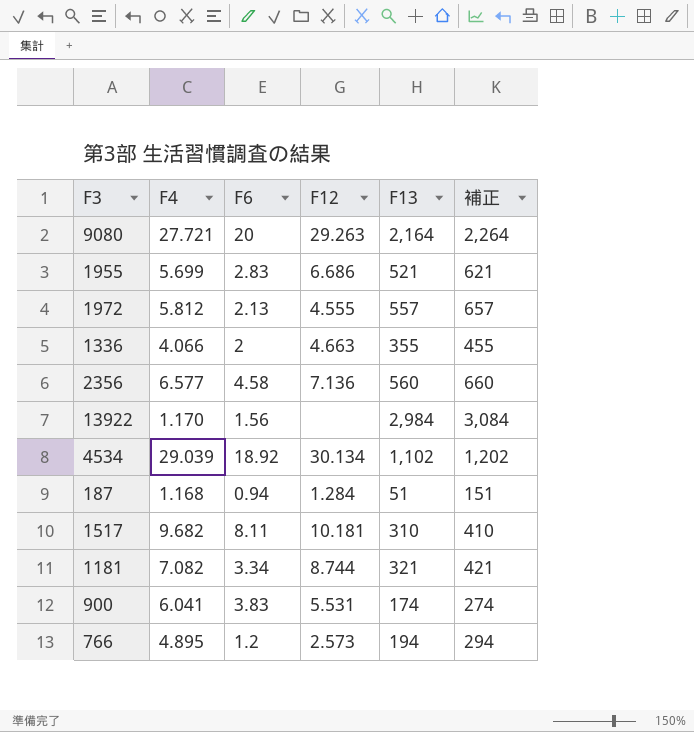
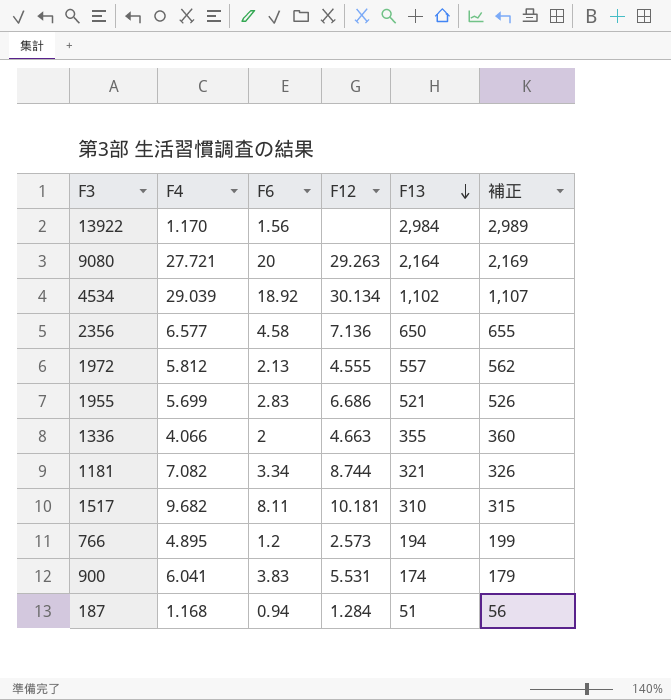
row order: none -> F13 descending
column 補正 | formula: [F13] + 100 -> [F13] + 5
2356 | F13: 560 -> 650

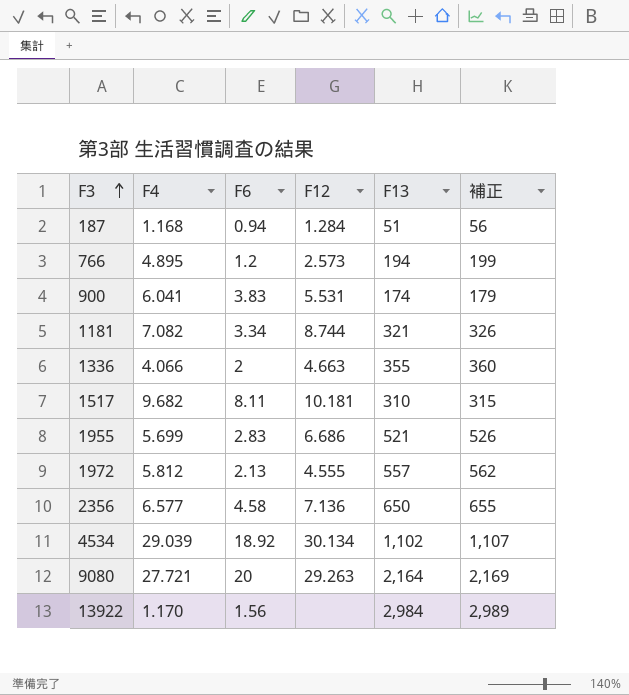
row order: F13 descending -> F3 ascending

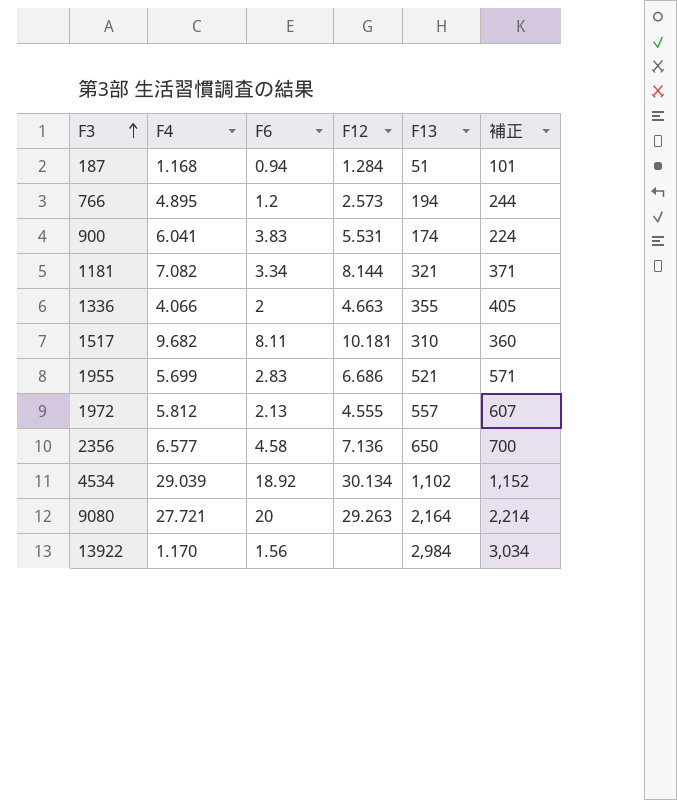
column 補正 | formula: [F13] + 5 -> [F13] + 50
1181 | F12: 8.744 -> 8.144

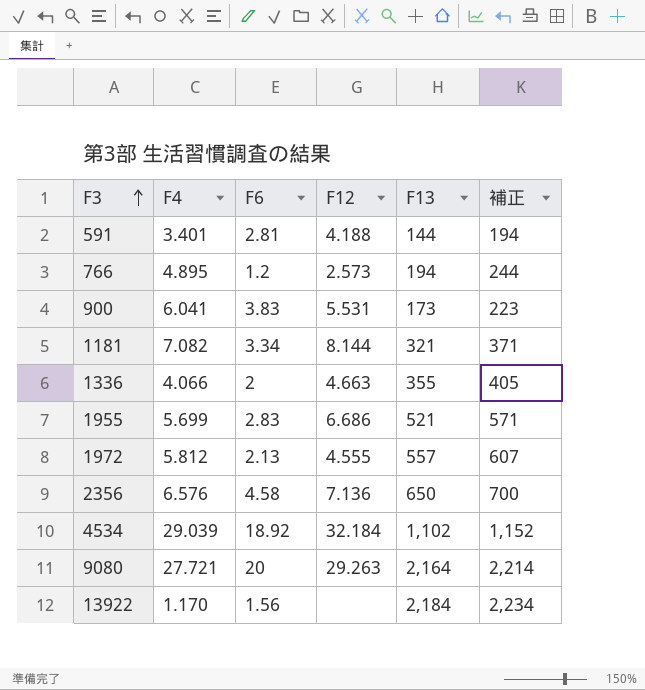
row 187: 1.168 | 0.94 | 1.284 | 51 | 101 -> none
row 1517: 9.682 | 8.11 | 10.181 | 310 | 360 -> none
row 591: none -> 3.401 | 2.81 | 4.188 | 144 | 194
900 | F13: 174 -> 173
900 | 補正: 224 -> 223
2356 | F4: 6.577 -> 6.576
4534 | F12: 30.134 -> 32.184
13922 | F13: 2,984 -> 2,184
13922 | 補正: 3,034 -> 2,234

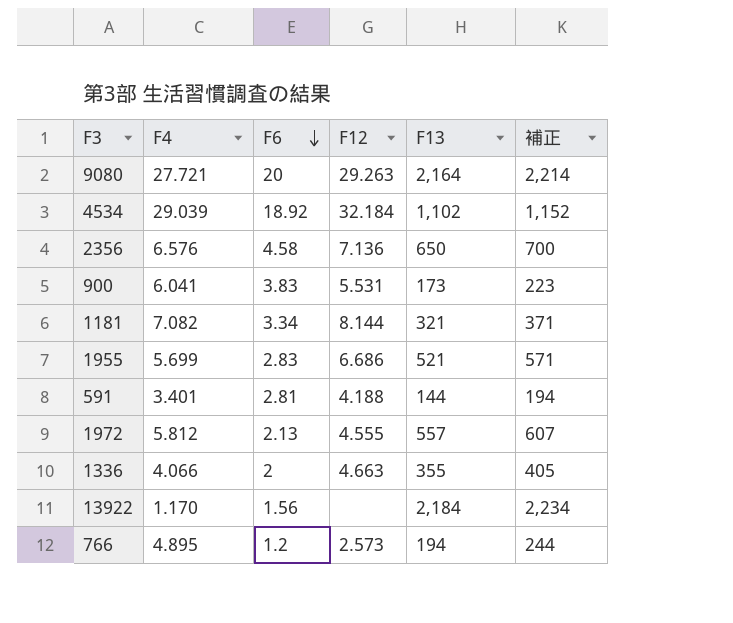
row order: F3 ascending -> F6 descending

